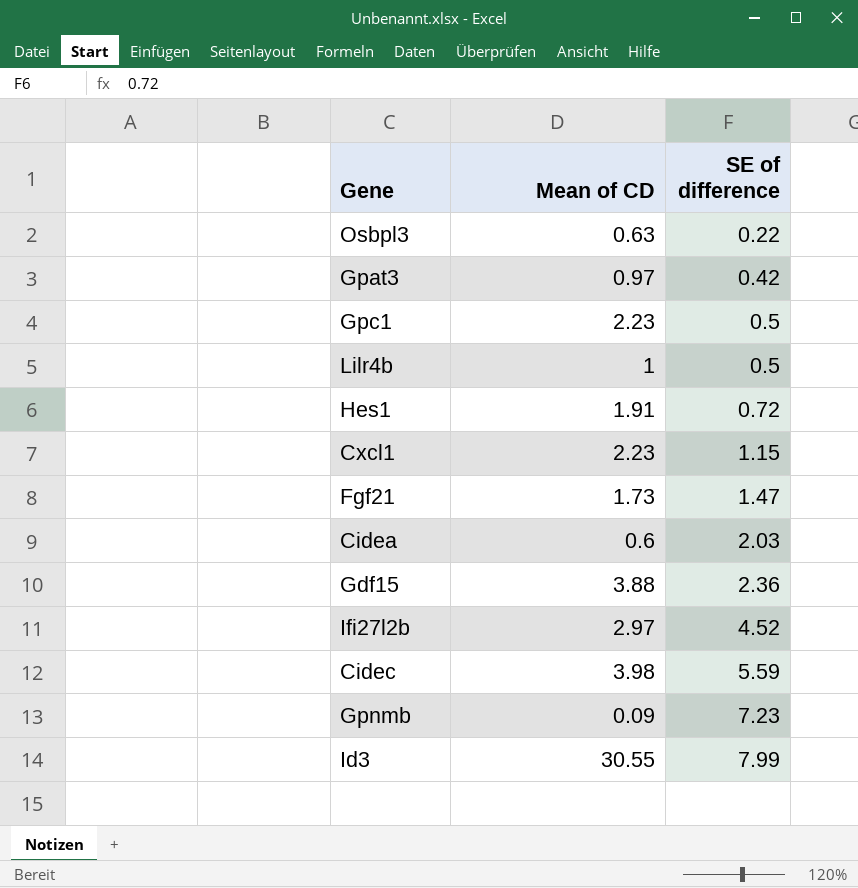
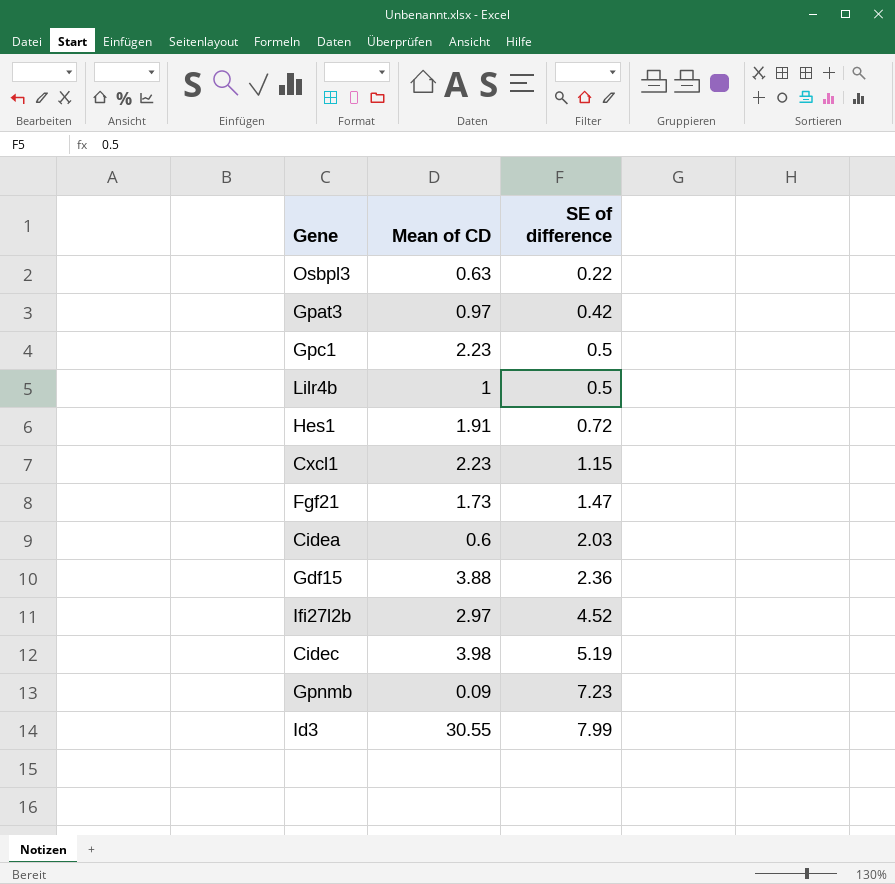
Cidec | SE of difference: 5.59 -> 5.19

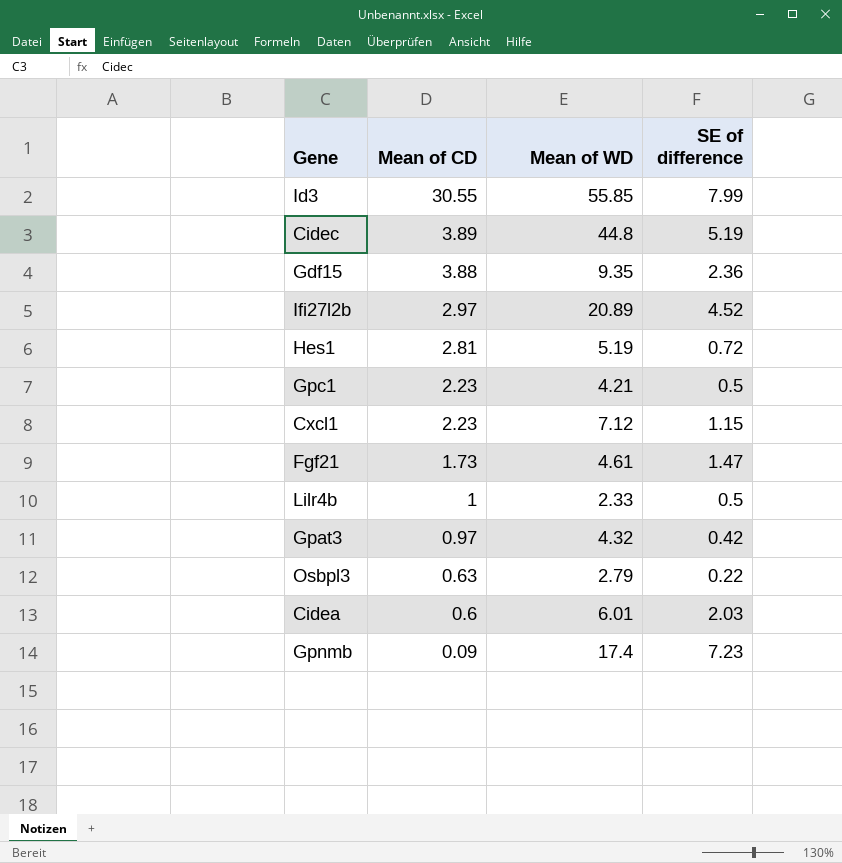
row order: SE of difference ascending -> Mean of CD descending
column Mean of WD | position: none -> 3
Cidec | Mean of CD: 3.98 -> 3.89
Hes1 | Mean of CD: 1.91 -> 2.81

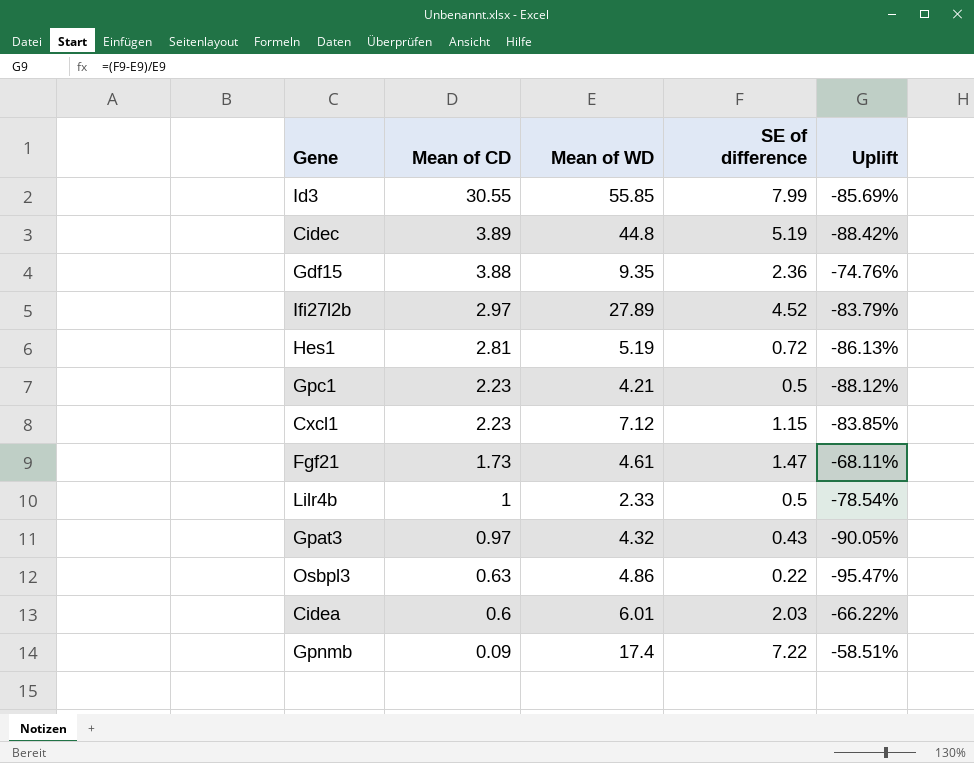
column Uplift | formula: none -> ([SE of difference] - [Mean of WD]) / [Mean of WD]
Ifi27l2b | Mean of WD: 20.89 -> 27.89
Gpat3 | SE of difference: 0.42 -> 0.43
Osbpl3 | Mean of WD: 2.79 -> 4.86
Gpnmb | SE of difference: 7.23 -> 7.22

